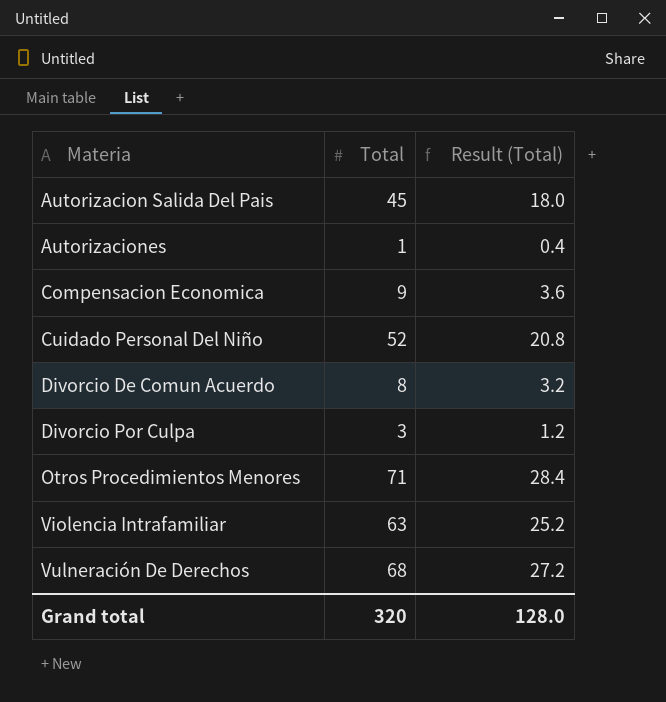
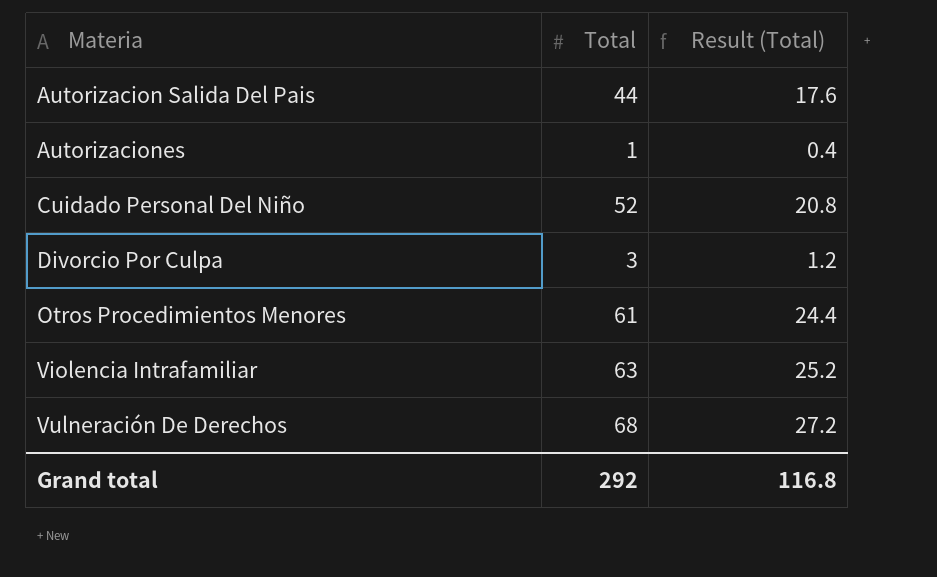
row Compensacion Economica: 9 | 3.6 -> none
row Divorcio De Comun Acuerdo: 8 | 3.2 -> none
Autorizacion Salida Del Pais | Total: 45 -> 44
Autorizacion Salida Del Pais | Result (Total): 18.0 -> 17.6
Otros Procedimientos Menores | Total: 71 -> 61
Otros Procedimientos Menores | Result (Total): 28.4 -> 24.4
Grand total | Total: 320 -> 292
Grand total | Result (Total): 128.0 -> 116.8

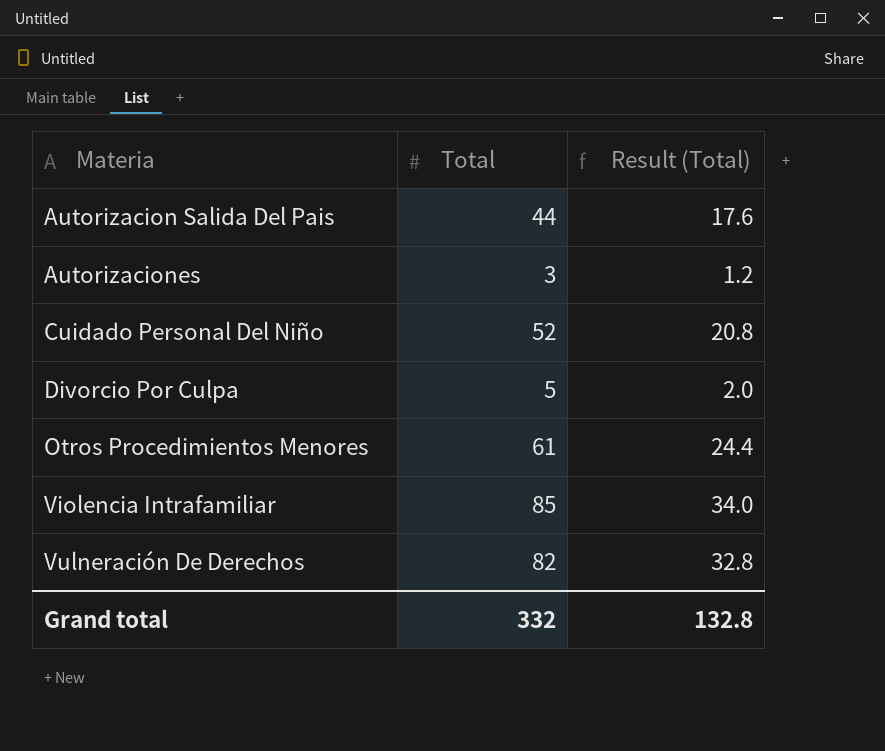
Autorizaciones | Total: 1 -> 3
Autorizaciones | Result (Total): 0.4 -> 1.2
Divorcio Por Culpa | Total: 3 -> 5
Divorcio Por Culpa | Result (Total): 1.2 -> 2.0
Violencia Intrafamiliar | Total: 63 -> 85
Violencia Intrafamiliar | Result (Total): 25.2 -> 34.0
Vulneración De Derechos | Total: 68 -> 82
Vulneración De Derechos | Result (Total): 27.2 -> 32.8
Grand total | Total: 292 -> 332
Grand total | Result (Total): 116.8 -> 132.8

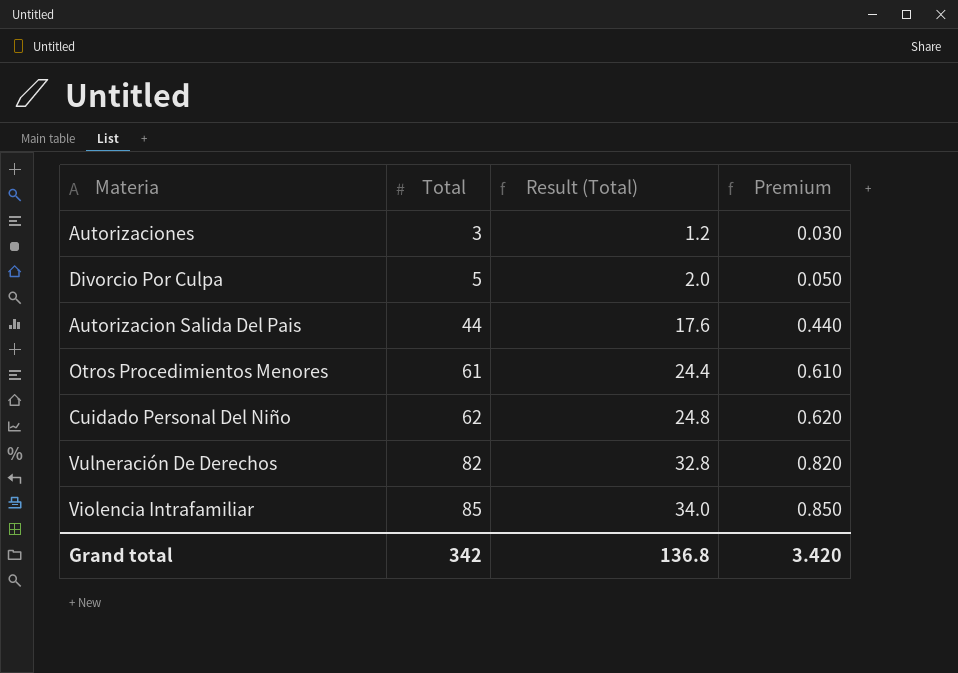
row order: Materia ascending -> Total ascending
column Premium | formula: none -> [Total] * 0.01
Cuidado Personal Del Niño | Total: 52 -> 62
Cuidado Personal Del Niño | Result (Total): 20.8 -> 24.8
Grand total | Total: 332 -> 342
Grand total | Result (Total): 132.8 -> 136.8

